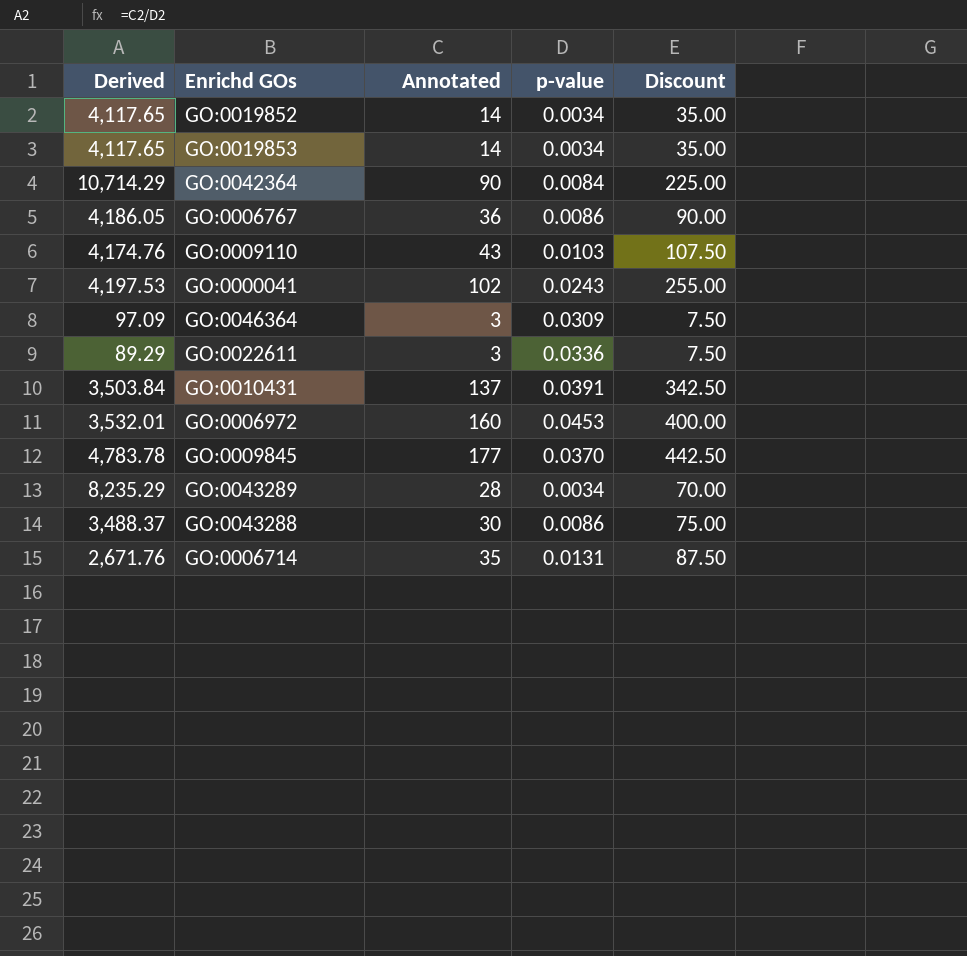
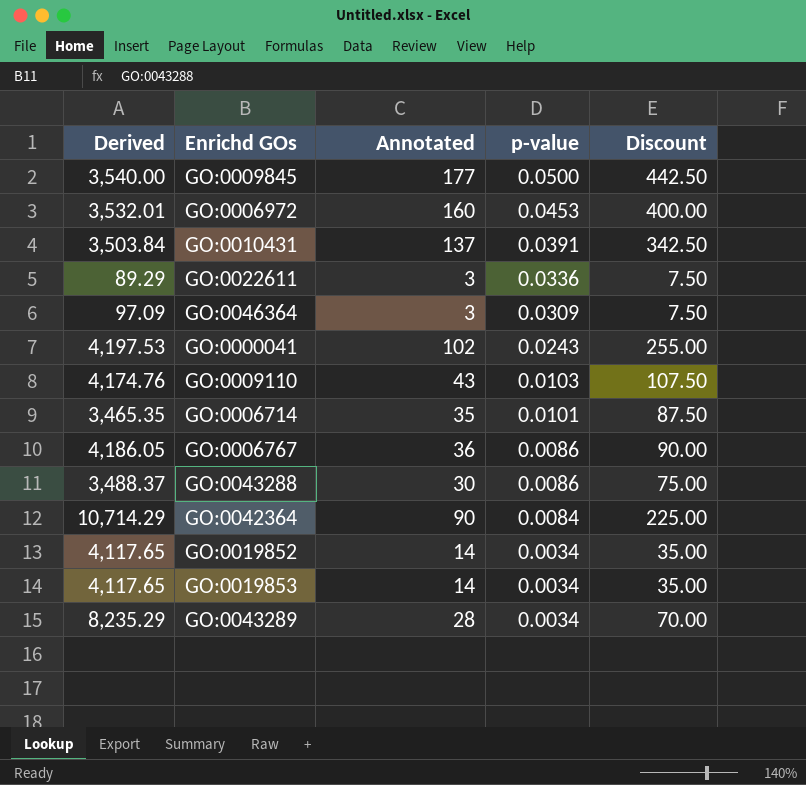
row order: none -> p-value descending
GO:0009845 | Derived: 4,783.78 -> 3,540.00
GO:0009845 | p-value: 0.0370 -> 0.0500
GO:0006714 | Derived: 2,671.76 -> 3,465.35
GO:0006714 | p-value: 0.0131 -> 0.0101

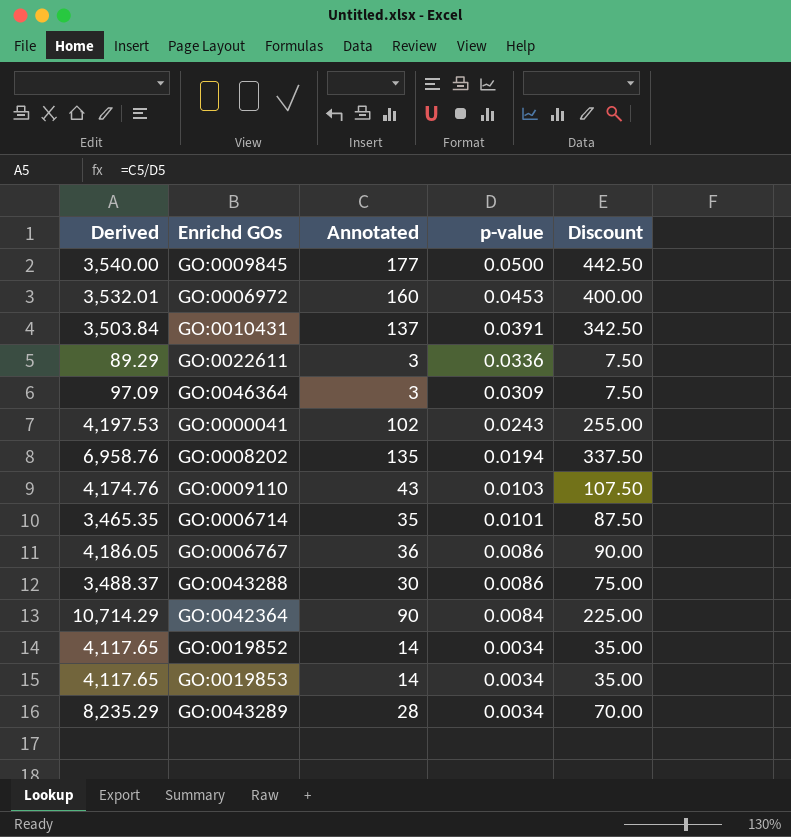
row GO:0008202: none -> 6,958.76 | 135 | 0.0194 | 337.50

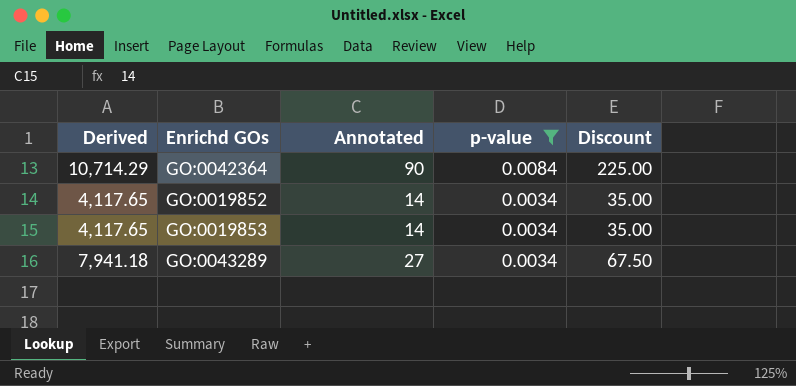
filter: none -> p-value <= 0.0084
GO:0043289 | Derived: 8,235.29 -> 7,941.18
GO:0043289 | Annotated: 28 -> 27
GO:0043289 | Discount: 70.00 -> 67.50

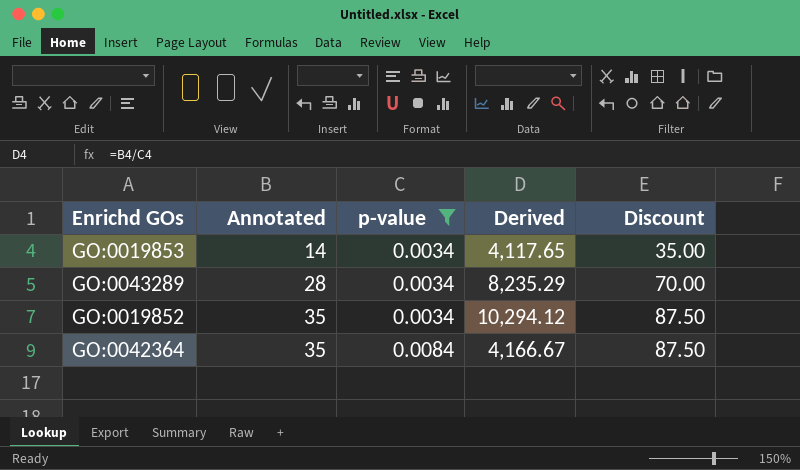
row order: p-value descending -> Annotated ascending
column Derived | position: 1 -> 4
GO:0043289 | Annotated: 27 -> 28
GO:0043289 | Derived: 7,941.18 -> 8,235.29
GO:0043289 | Discount: 67.50 -> 70.00
GO:0019852 | Annotated: 14 -> 35
GO:0019852 | Derived: 4,117.65 -> 10,294.12
GO:0019852 | Discount: 35.00 -> 87.50
GO:0042364 | Annotated: 90 -> 35
GO:0042364 | Derived: 10,714.29 -> 4,166.67
GO:0042364 | Discount: 225.00 -> 87.50

